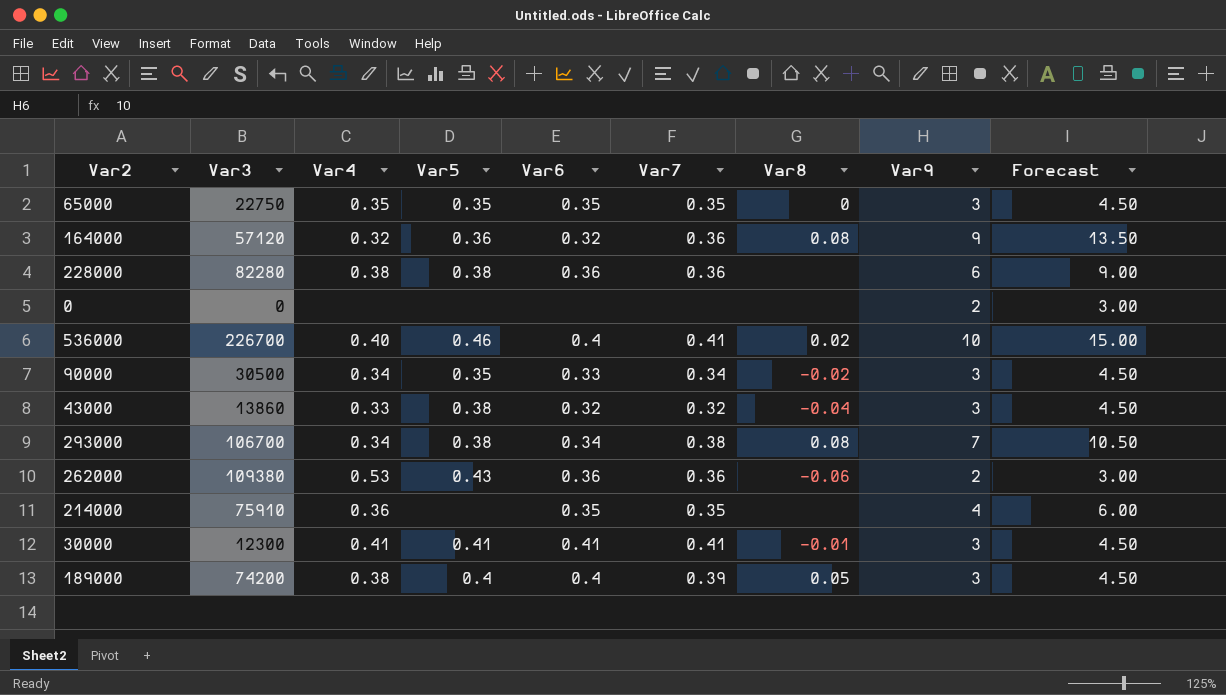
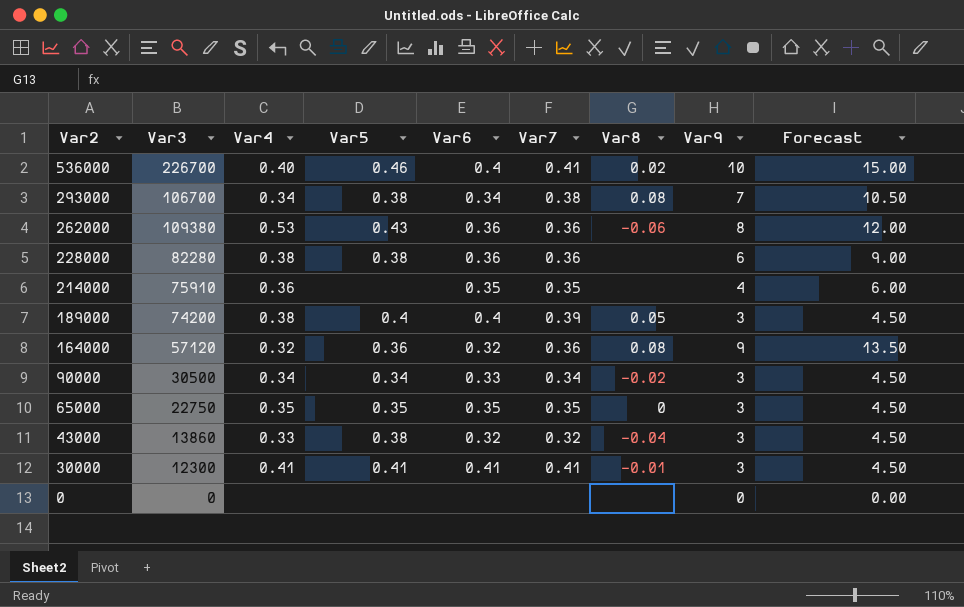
row order: none -> Var2 descending
262000 | Var9: 2 -> 8
262000 | Forecast: 3.00 -> 12.00
90000 | Var5: 0.35 -> 0.34
0 | Var9: 2 -> 0
0 | Forecast: 3.00 -> 0.00

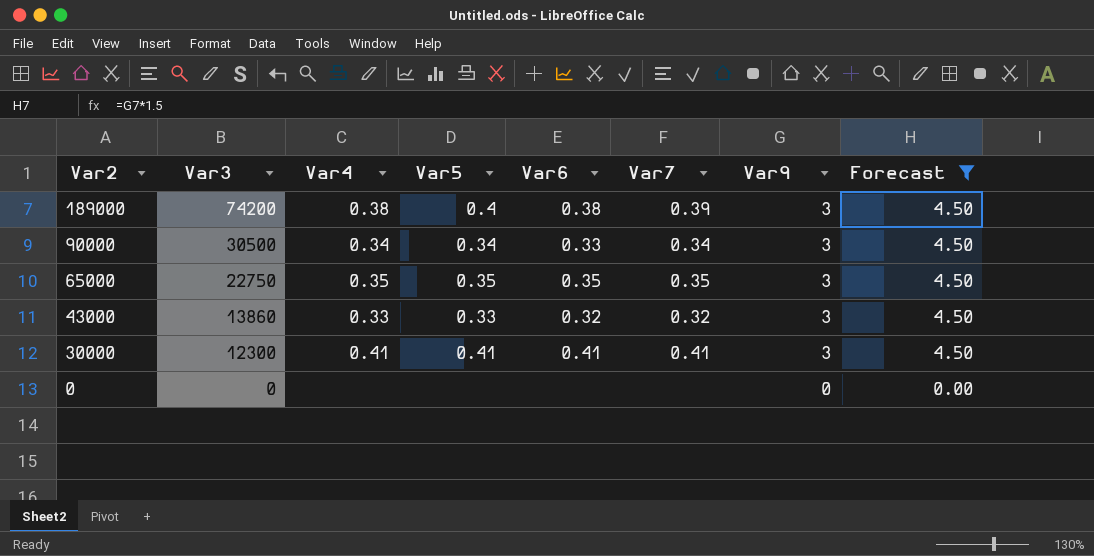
filter: none -> Forecast <= 4.50
column Var8 | position: 7 -> none
189000 | Var6: 0.4 -> 0.38
43000 | Var5: 0.38 -> 0.33

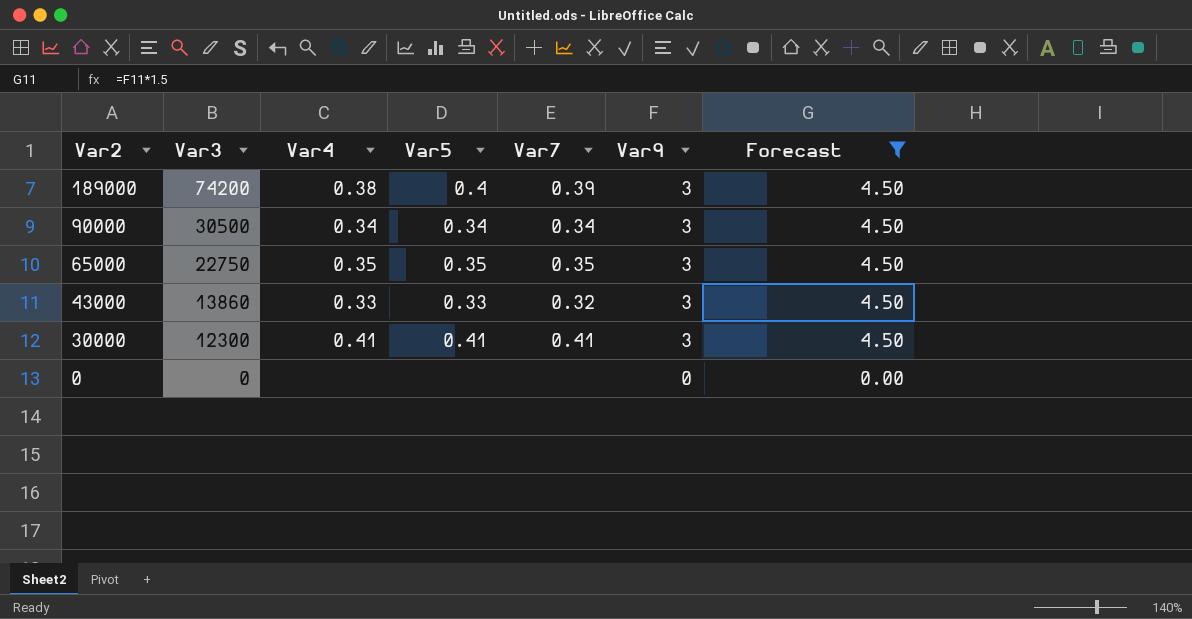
column Var6 | position: 5 -> none

